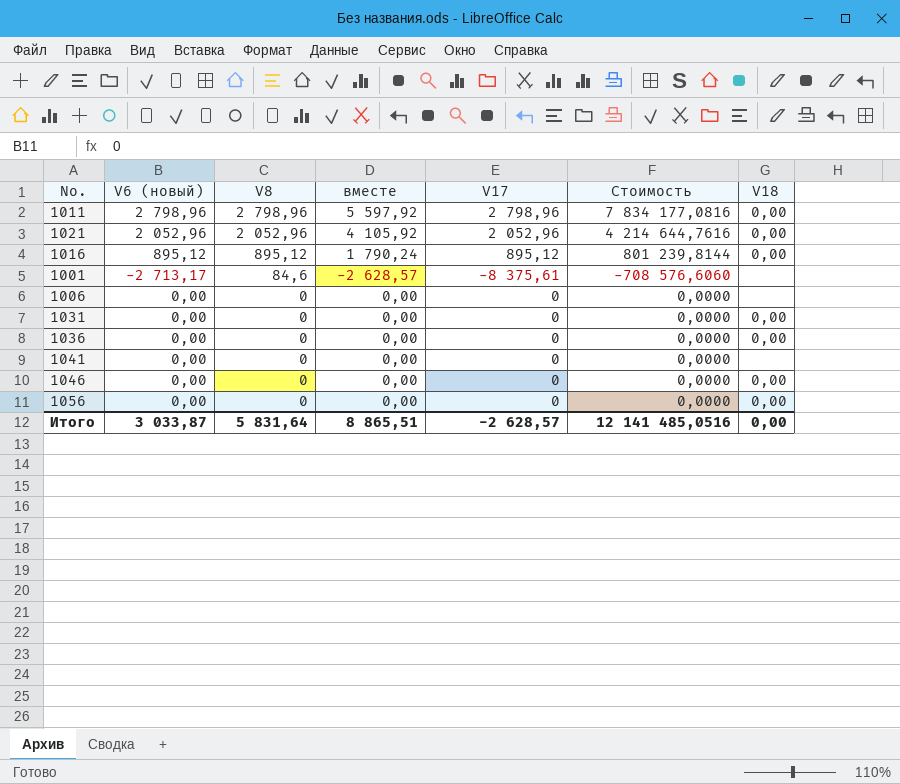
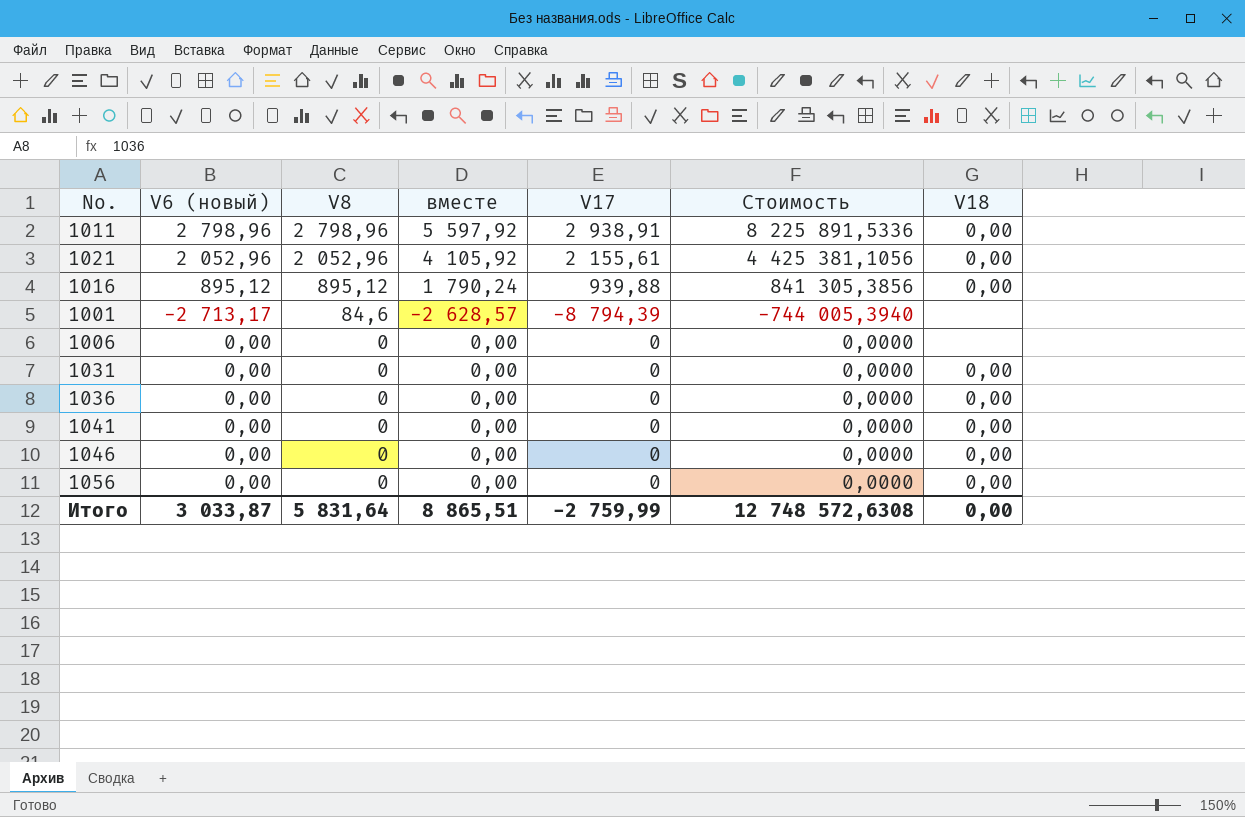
1011 | V17: 2 798,96 -> 2 938,91
1011 | Стоимость: 7 834 177,0816 -> 8 225 891,5336
1021 | V17: 2 052,96 -> 2 155,61
1021 | Стоимость: 4 214 644,7616 -> 4 425 381,1056
1016 | V17: 895,12 -> 939,88
1016 | Стоимость: 801 239,8144 -> 841 305,3856
1001 | V17: -8 375,61 -> -8 794,39
1001 | Стоимость: -708 576,6060 -> -744 005,3940
1041 | V18: none -> 0,00
Итого | V17: -2 628,57 -> -2 759,99
Итого | Стоимость: 12 141 485,0516 -> 12 748 572,6308

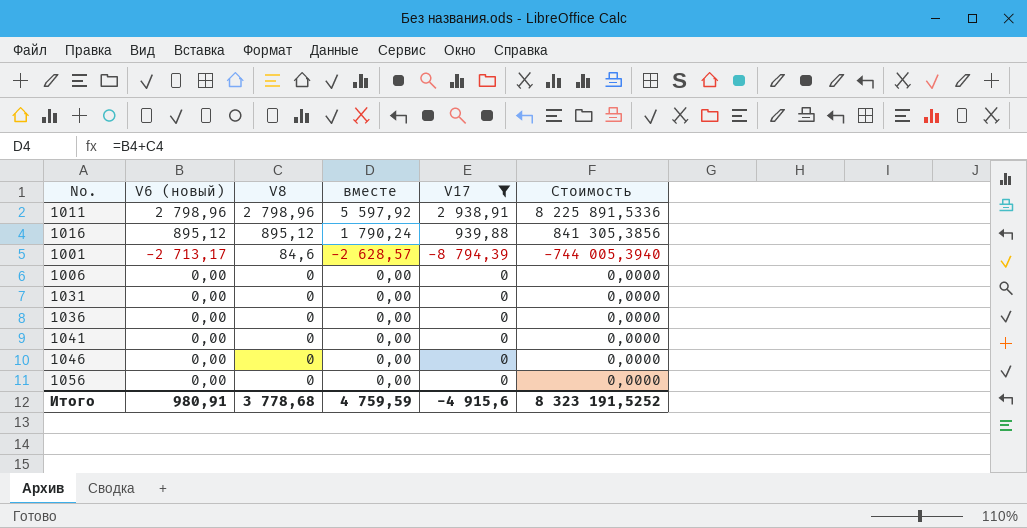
filter: none -> V17 != 2 155,61
column V18 | position: 7 -> none
Итого | V6 (новый): 3 033,87 -> 980,91
Итого | V8: 5 831,64 -> 3 778,68
Итого | вместе: 8 865,51 -> 4 759,59
Итого | V17: -2 759,99 -> -4 915,6
Итого | Стоимость: 12 748 572,6308 -> 8 323 191,5252

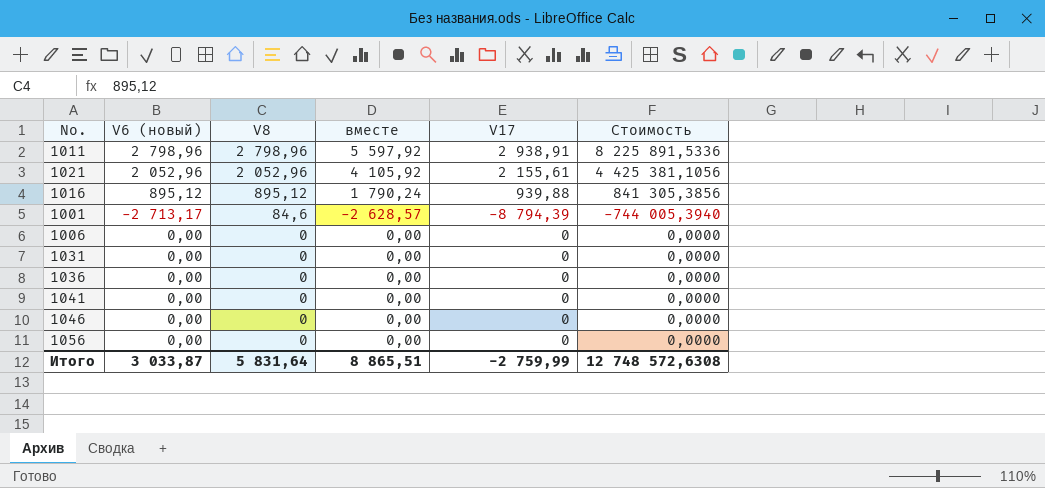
filter: V17 != 2 155,61 -> none
Итого | V6 (новый): 980,91 -> 3 033,87
Итого | V8: 3 778,68 -> 5 831,64
Итого | вместе: 4 759,59 -> 8 865,51
Итого | V17: -4 915,6 -> -2 759,99
Итого | Стоимость: 8 323 191,5252 -> 12 748 572,6308

